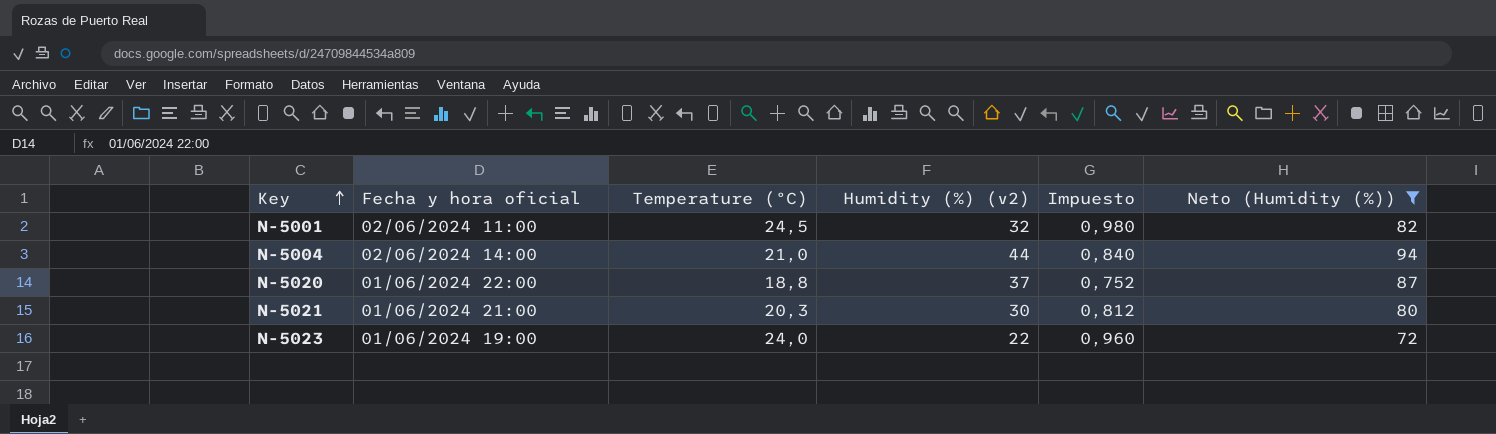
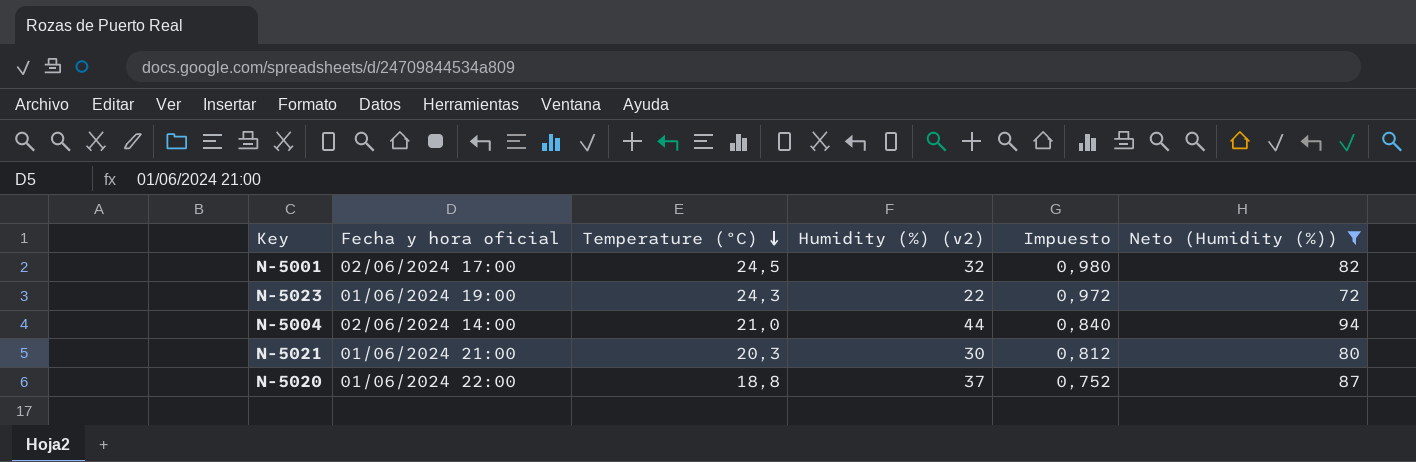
row order: Key ascending -> Temperature (ºC) descending
N-5001 | Fecha y hora oficial: 02/06/2024 11:00 -> 02/06/2024 17:00
N-5023 | Temperature (ºC): 24,0 -> 24,3
N-5023 | Impuesto: 0,960 -> 0,972

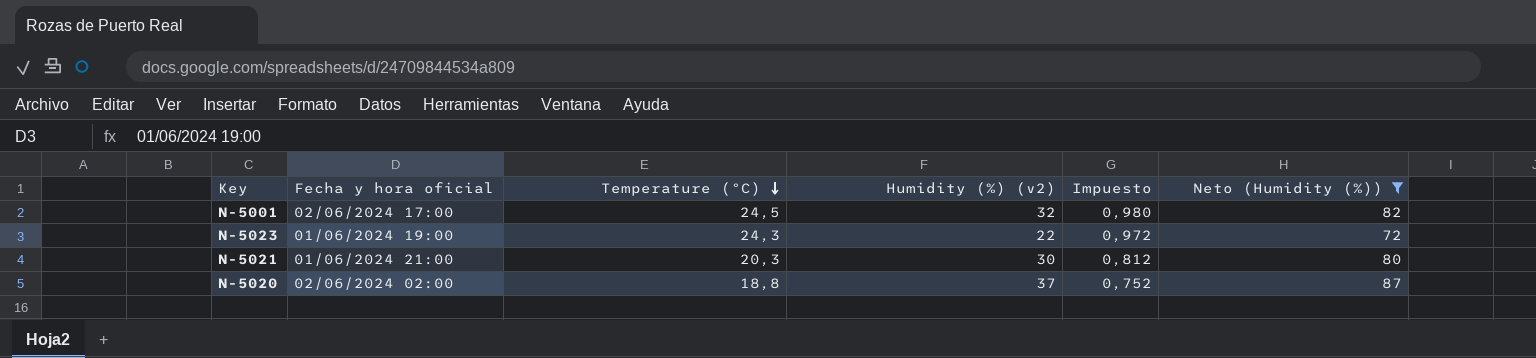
row N-5004: 02/06/2024 14:00 | 21,0 | 44 | 0,840 | 94 -> none
N-5020 | Fecha y hora oficial: 01/06/2024 22:00 -> 02/06/2024 02:00

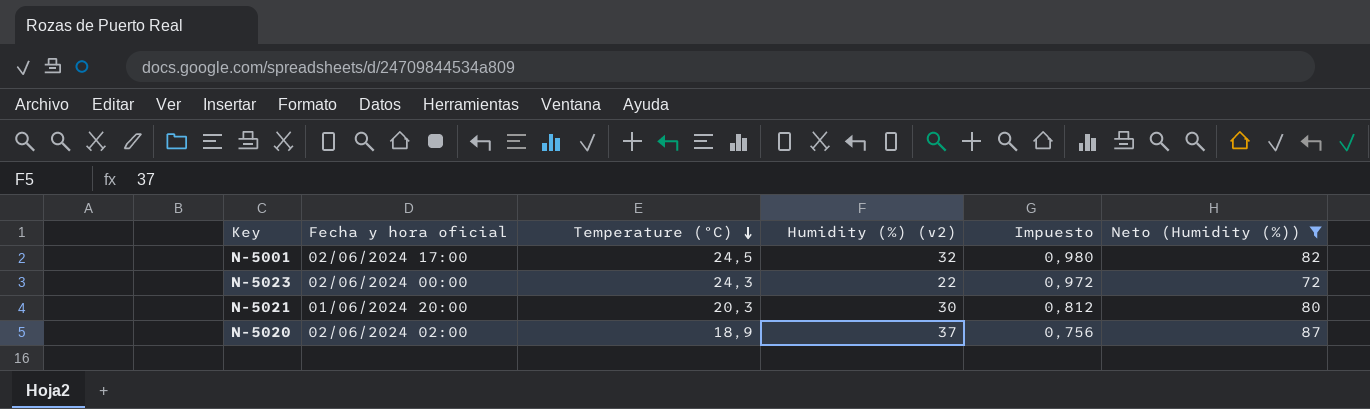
N-5023 | Fecha y hora oficial: 01/06/2024 19:00 -> 02/06/2024 00:00
N-5021 | Fecha y hora oficial: 01/06/2024 21:00 -> 01/06/2024 20:00
N-5020 | Temperature (ºC): 18,8 -> 18,9
N-5020 | Impuesto: 0,752 -> 0,756

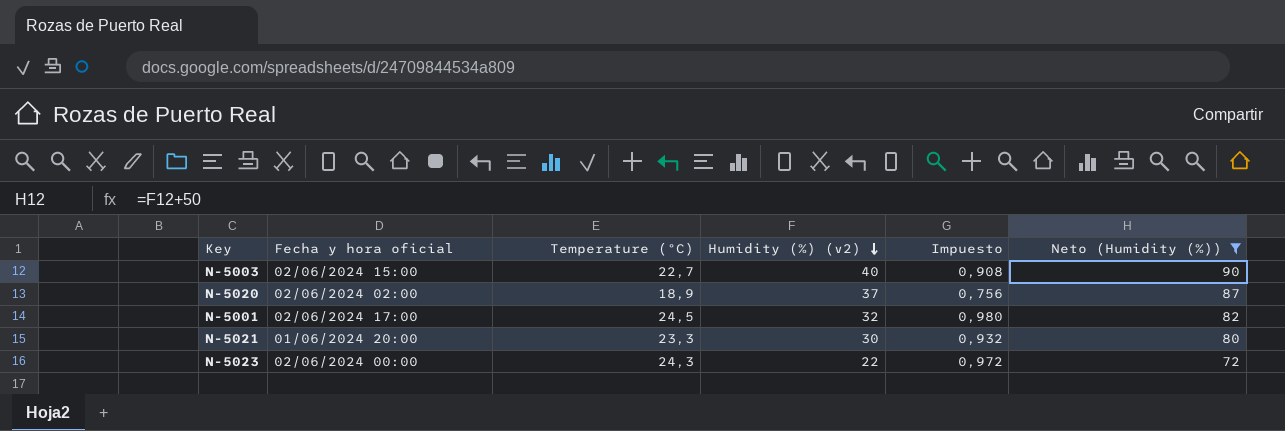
row order: Temperature (ºC) descending -> Humidity (%) (v2) descending
row N-5003: none -> 02/06/2024 15:00 | 22,7 | 40 | 0,908 | 90
N-5021 | Temperature (ºC): 20,3 -> 23,3
N-5021 | Impuesto: 0,812 -> 0,932

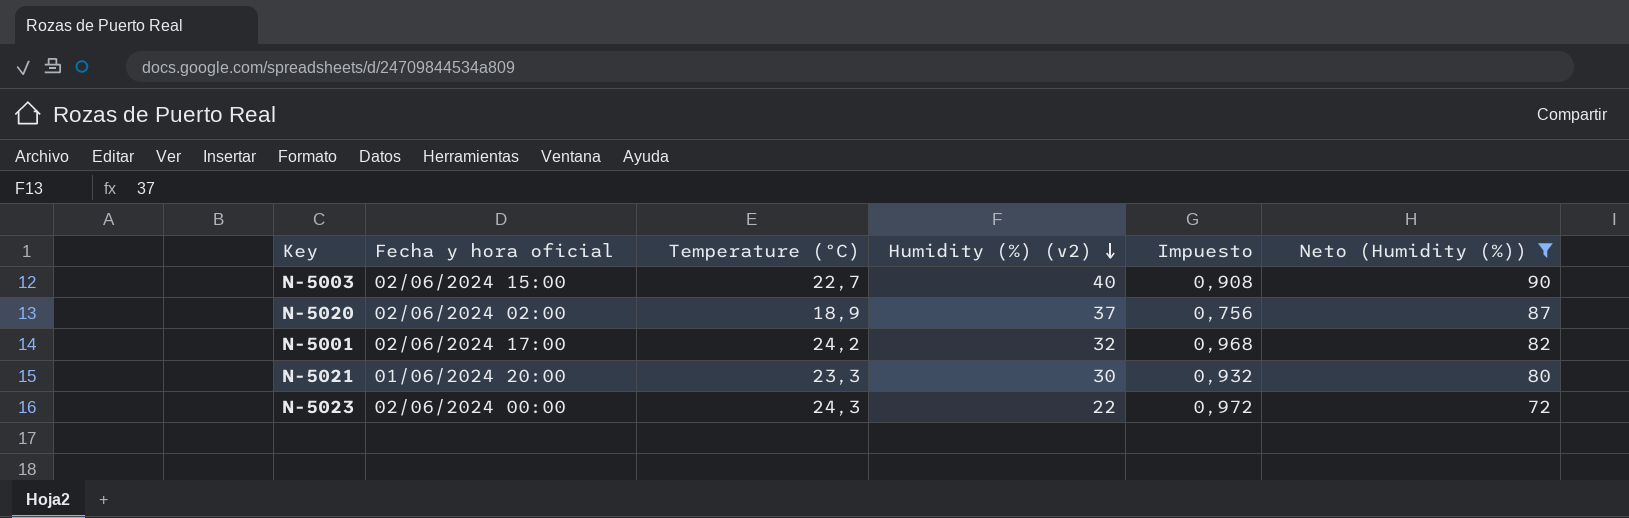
N-5001 | Temperature (ºC): 24,5 -> 24,2
N-5001 | Impuesto: 0,980 -> 0,968

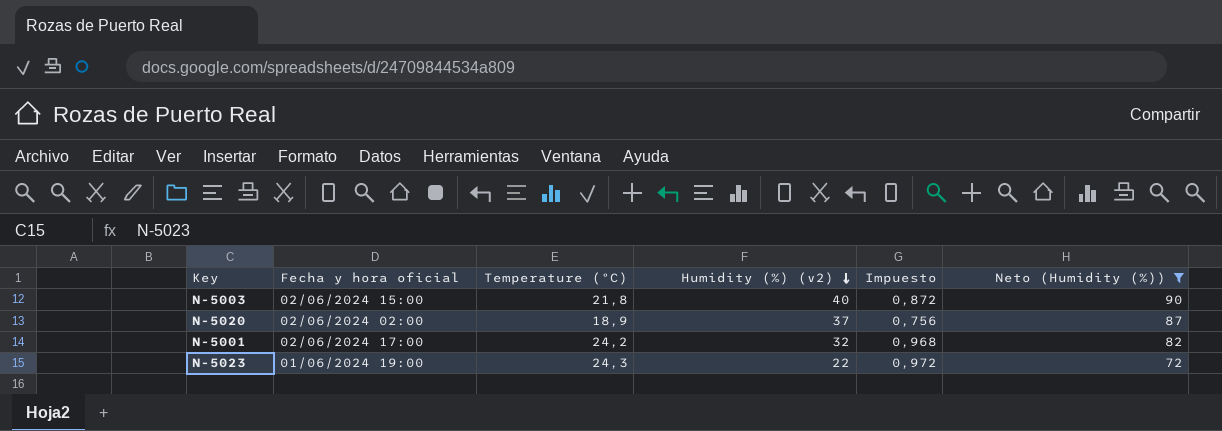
row N-5021: 01/06/2024 20:00 | 23,3 | 30 | 0,932 | 80 -> none
N-5003 | Temperature (ºC): 22,7 -> 21,8
N-5003 | Impuesto: 0,908 -> 0,872
N-5023 | Fecha y hora oficial: 02/06/2024 00:00 -> 01/06/2024 19:00

